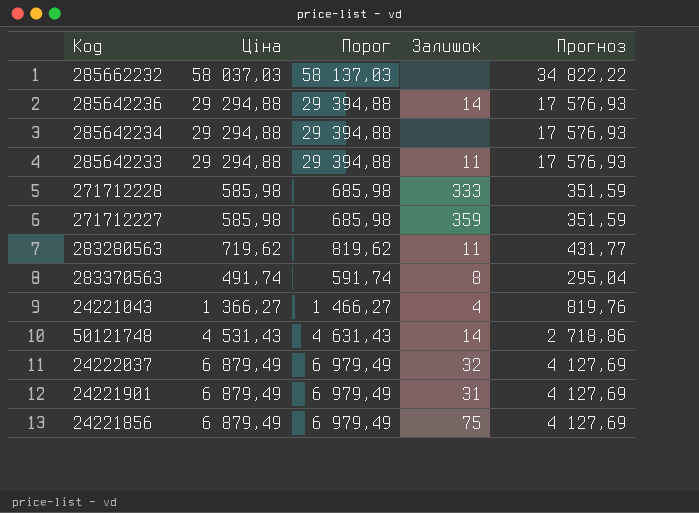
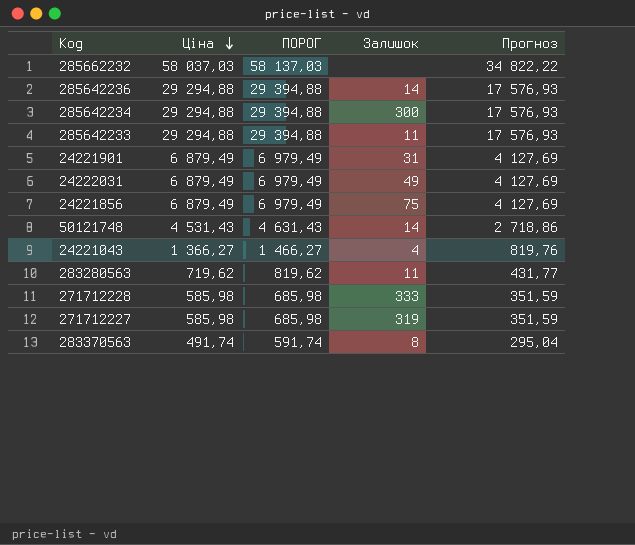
row order: none -> Ціна descending
column name: Порог -> ПОРОГ
row 24222037: 6 879,49 | 6 979,49 | 32 | 4 127,69 -> none
285642234 | Залишок: none -> 300
row 24222031: none -> 6 879,49 | 6 979,49 | 49 | 4 127,69
271712227 | Залишок: 359 -> 319

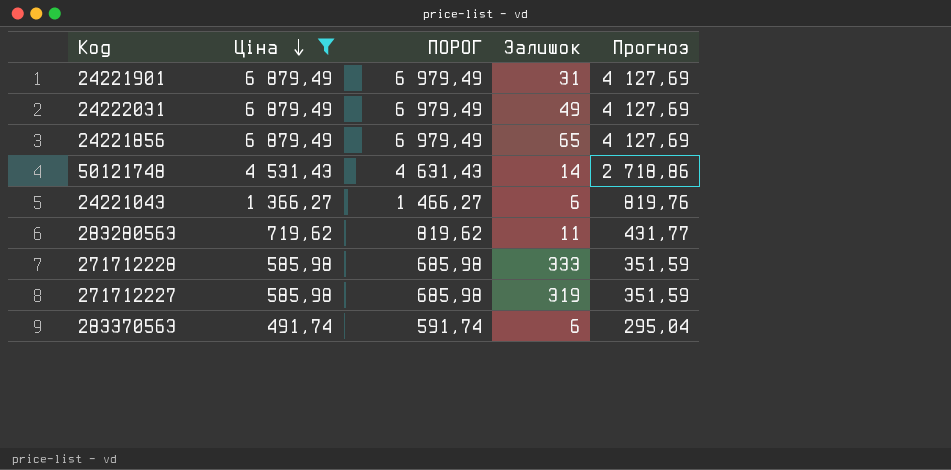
filter: none -> Ціна <= 6 879,49
24221856 | Залишок: 75 -> 65
24221043 | Залишок: 4 -> 6
283370563 | Залишок: 8 -> 6

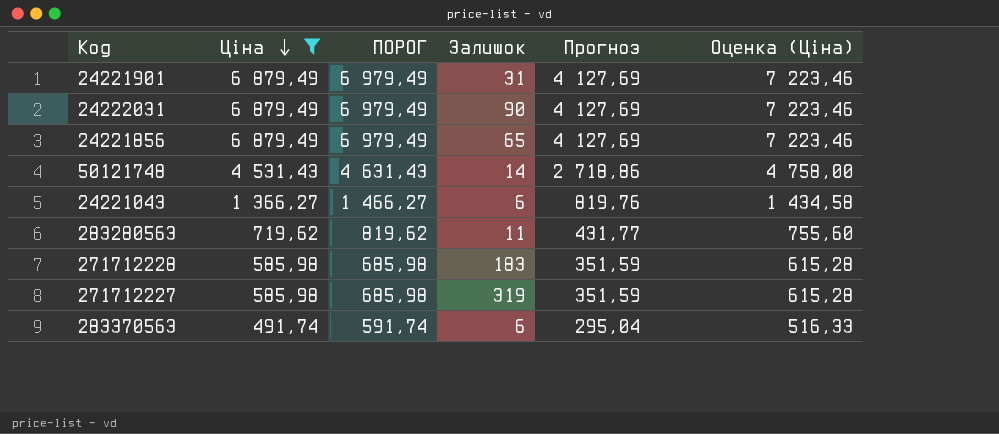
column Оценка (Ціна) | formula: none -> [Ціна] * 1,05
24222031 | Залишок: 49 -> 90
271712228 | Залишок: 333 -> 183

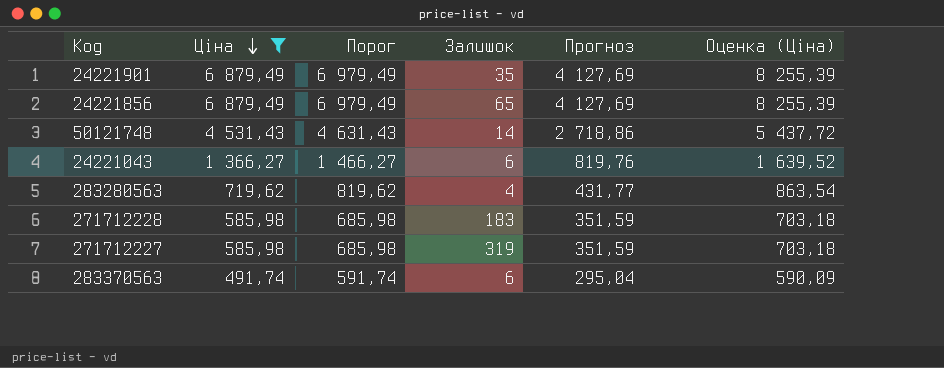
column name: ПОРОГ -> Порог
column Оценка (Ціна) | formula: [Ціна] * 1,05 -> [Ціна] * 1,2
row 24222031: 6 879,49 | 6 979,49 | 90 | 4 127,69 | 7 223,46 -> none
24221901 | Залишок: 31 -> 35
283280563 | Залишок: 11 -> 4

